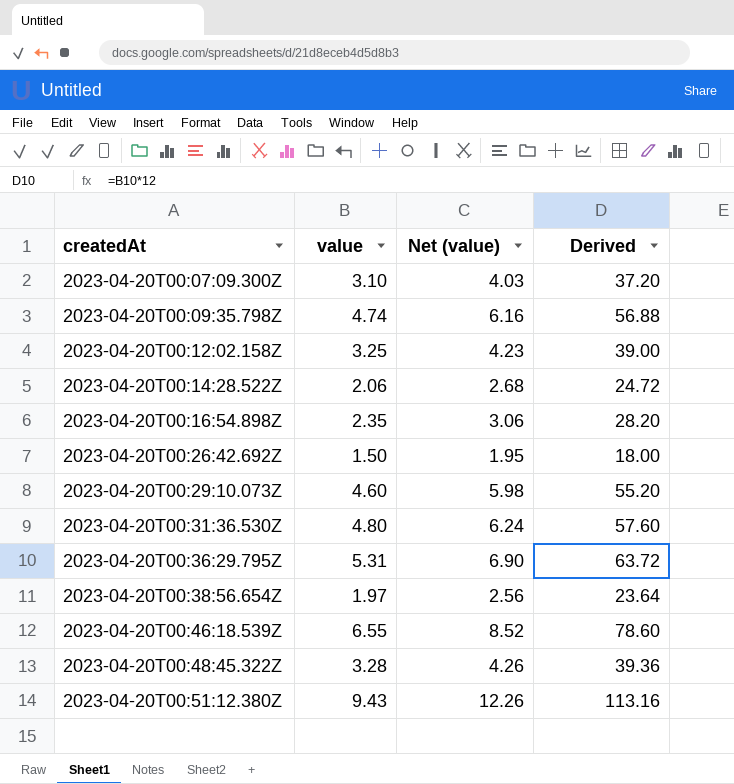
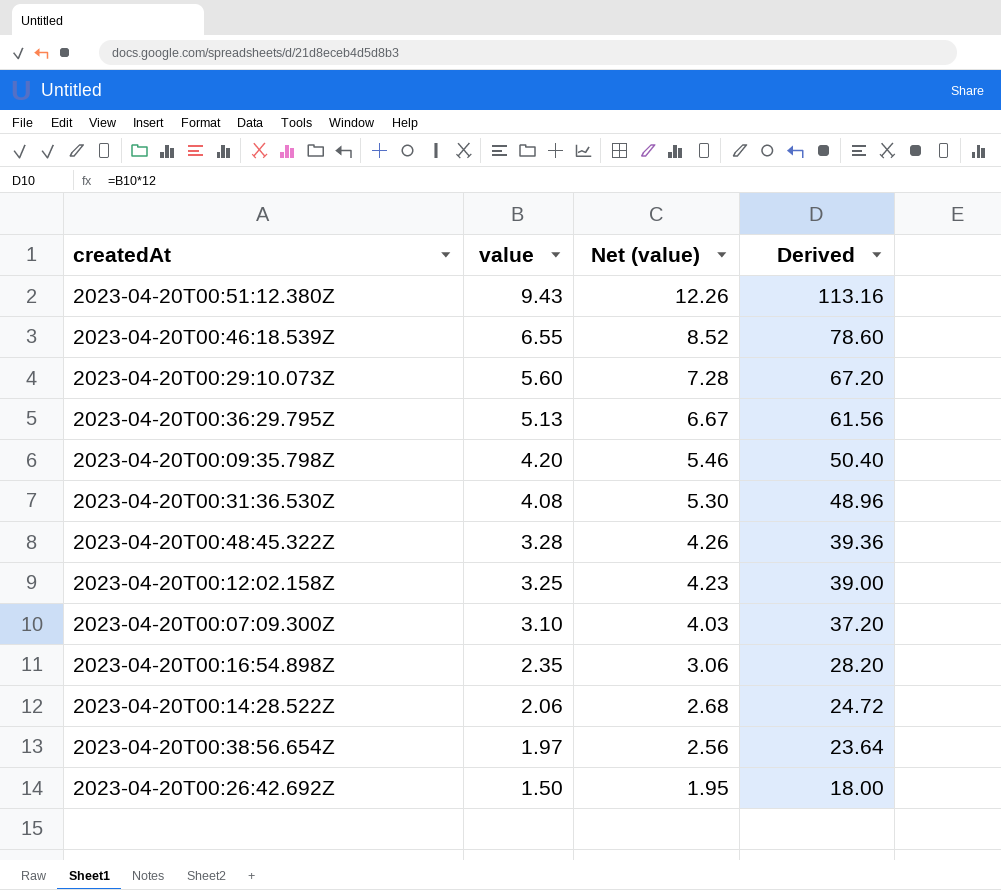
row order: createdAt ascending -> value descending
2023-04-20T00:29:10.073Z | value: 4.60 -> 5.60
2023-04-20T00:29:10.073Z | Net (value): 5.98 -> 7.28
2023-04-20T00:29:10.073Z | Derived: 55.20 -> 67.20
2023-04-20T00:36:29.795Z | value: 5.31 -> 5.13
2023-04-20T00:36:29.795Z | Net (value): 6.90 -> 6.67
2023-04-20T00:36:29.795Z | Derived: 63.72 -> 61.56
2023-04-20T00:09:35.798Z | value: 4.74 -> 4.20
2023-04-20T00:09:35.798Z | Net (value): 6.16 -> 5.46
2023-04-20T00:09:35.798Z | Derived: 56.88 -> 50.40
2023-04-20T00:31:36.530Z | value: 4.80 -> 4.08
2023-04-20T00:31:36.530Z | Net (value): 6.24 -> 5.30
2023-04-20T00:31:36.530Z | Derived: 57.60 -> 48.96

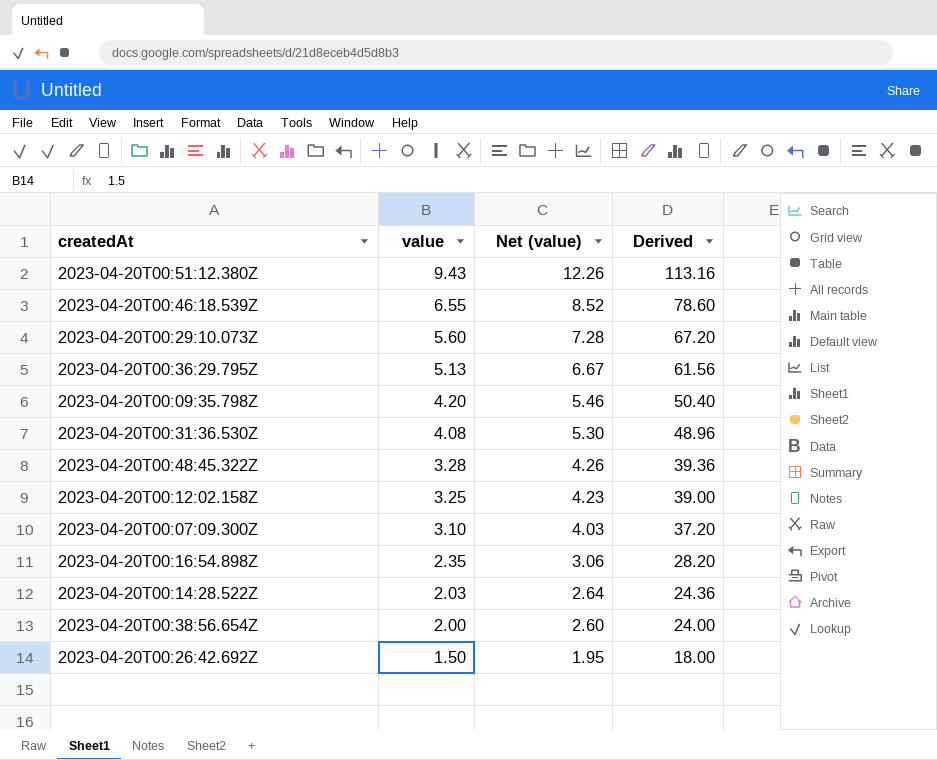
2023-04-20T00:14:28.522Z | value: 2.06 -> 2.03
2023-04-20T00:14:28.522Z | Net (value): 2.68 -> 2.64
2023-04-20T00:14:28.522Z | Derived: 24.72 -> 24.36
2023-04-20T00:38:56.654Z | value: 1.97 -> 2.00
2023-04-20T00:38:56.654Z | Net (value): 2.56 -> 2.60
2023-04-20T00:38:56.654Z | Derived: 23.64 -> 24.00

